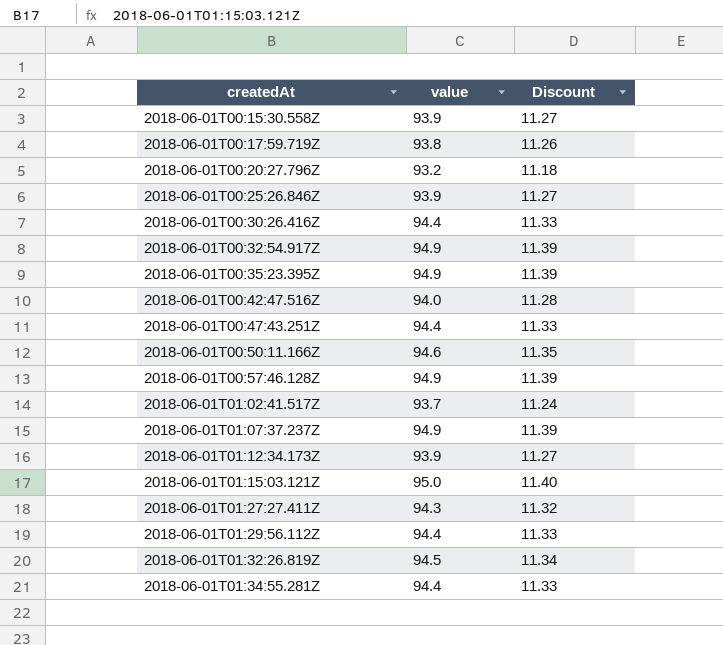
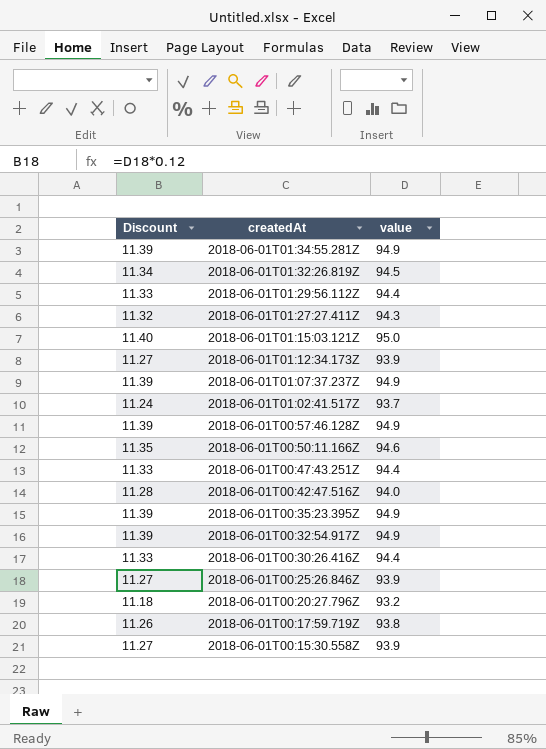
row order: createdAt ascending -> createdAt descending
column Discount | position: 3 -> 1
2018-06-01T01:34:55.281Z | Discount: 11.33 -> 11.39
2018-06-01T01:34:55.281Z | value: 94.4 -> 94.9

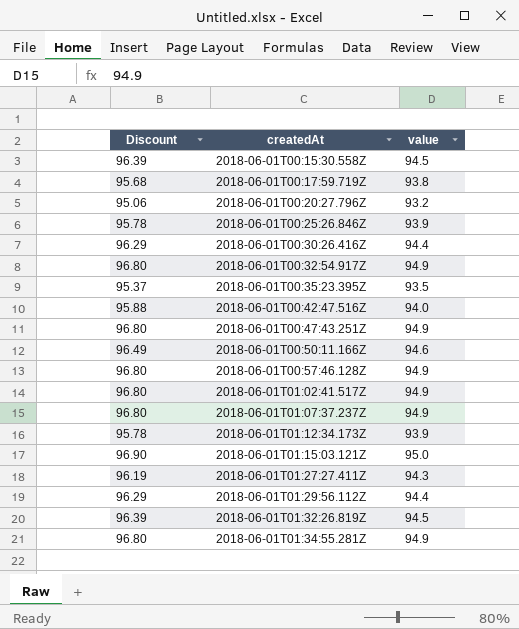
row order: createdAt descending -> createdAt ascending
column Discount | formula: [value] * 0.12 -> [value] * 1.02
2018-06-01T00:15:30.558Z | value: 93.9 -> 94.5
2018-06-01T00:35:23.395Z | value: 94.9 -> 93.5
2018-06-01T00:47:43.251Z | value: 94.4 -> 94.9
2018-06-01T01:02:41.517Z | value: 93.7 -> 94.9

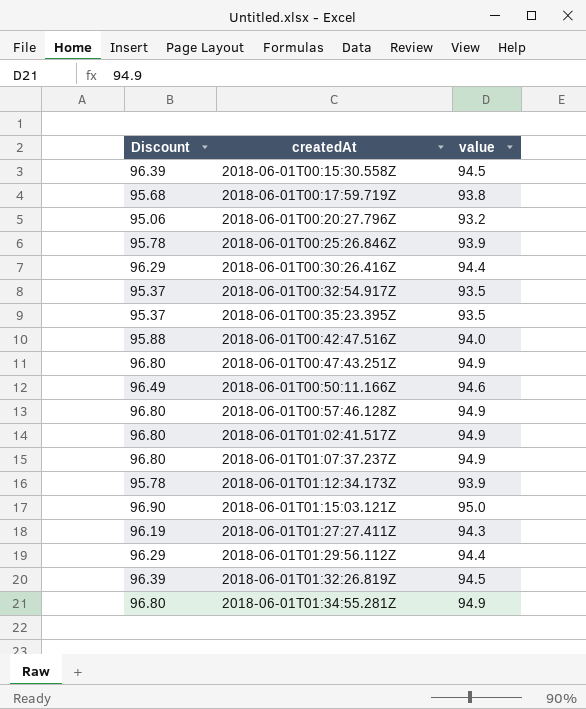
2018-06-01T00:32:54.917Z | Discount: 96.80 -> 95.37
2018-06-01T00:32:54.917Z | value: 94.9 -> 93.5

